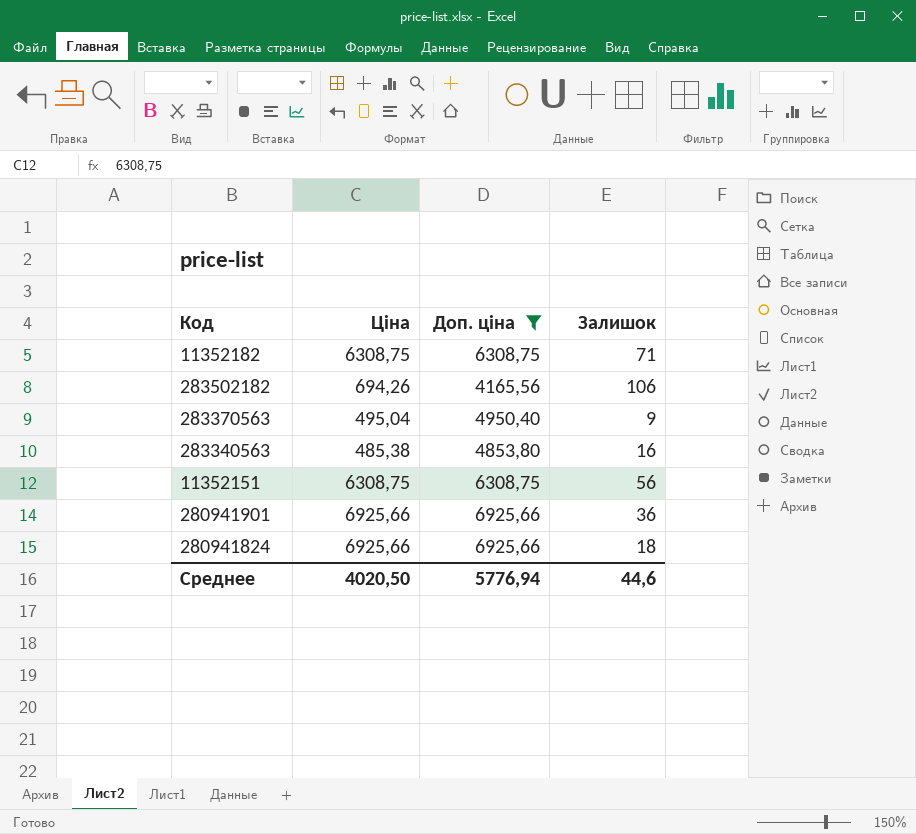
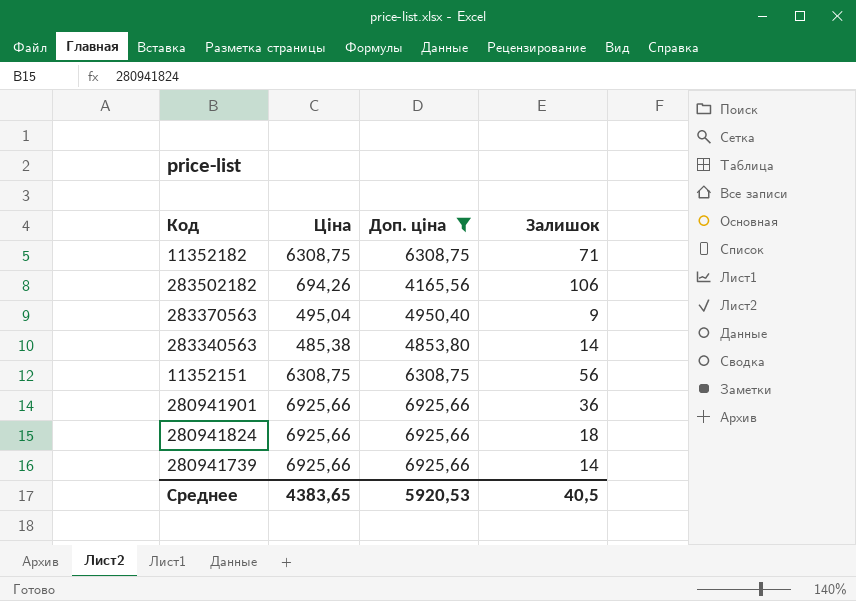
283340563 | Залишок: 16 -> 14
row 280941739: none -> 6925,66 | 6925,66 | 14
Среднее | Ціна: 4020,50 -> 4383,65
Среднее | Доп. ціна: 5776,94 -> 5920,53
Среднее | Залишок: 44,6 -> 40,5

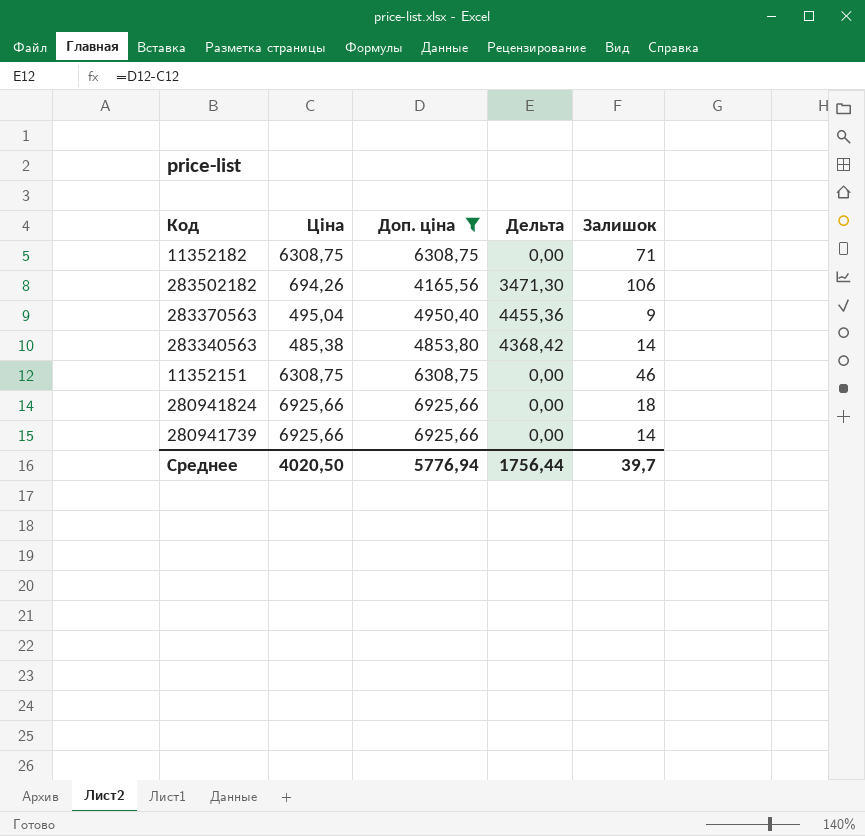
column Дельта | formula: none -> [Доп. ціна] - [Ціна]
row 280941901: 6925,66 | 6925,66 | 36 -> none
11352151 | Залишок: 56 -> 46
Среднее | Ціна: 4383,65 -> 4020,50
Среднее | Доп. ціна: 5920,53 -> 5776,94
Среднее | Залишок: 40,5 -> 39,7

